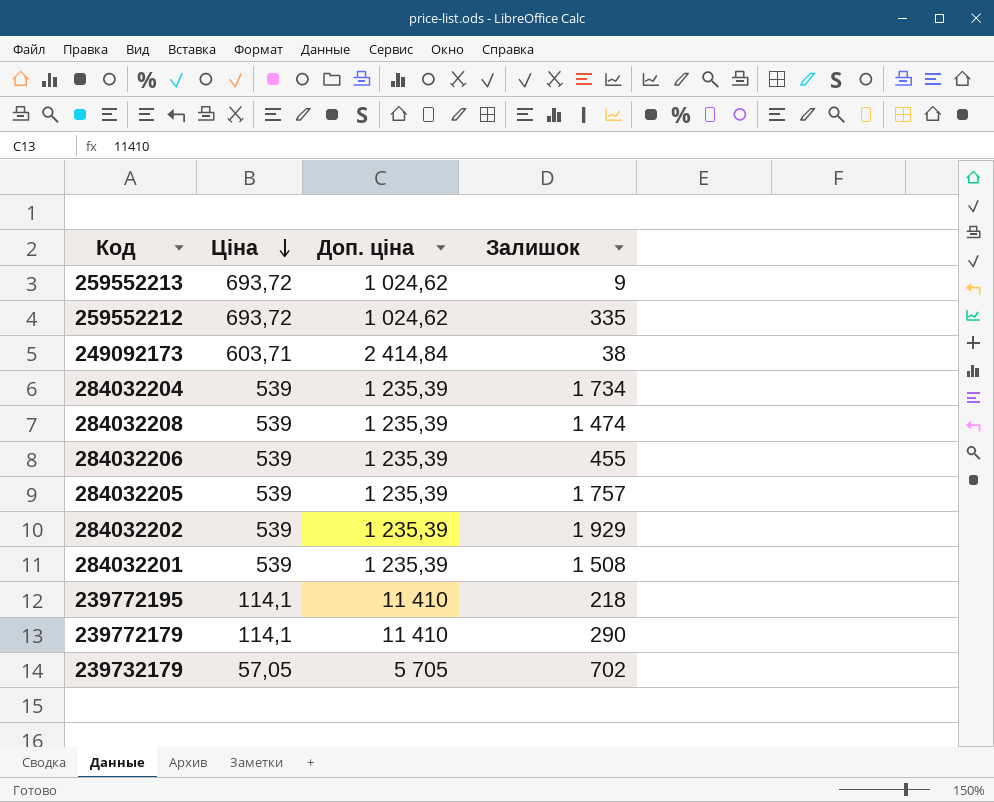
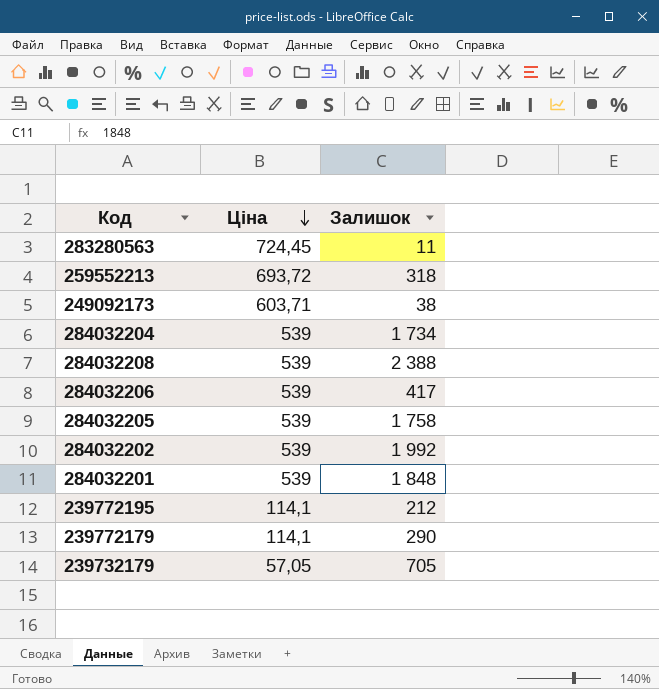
column Доп. ціна | position: 3 -> none
row 259552212: 693,72 | 1 024,62 | 335 -> none
row 283280563: none -> 724,45 | 11
259552213 | Залишок: 9 -> 318
284032208 | Залишок: 1 474 -> 2 388
284032206 | Залишок: 455 -> 417
284032205 | Залишок: 1 757 -> 1 758
284032202 | Залишок: 1 929 -> 1 992
284032201 | Залишок: 1 508 -> 1 848
239772195 | Залишок: 218 -> 212
239732179 | Залишок: 702 -> 705

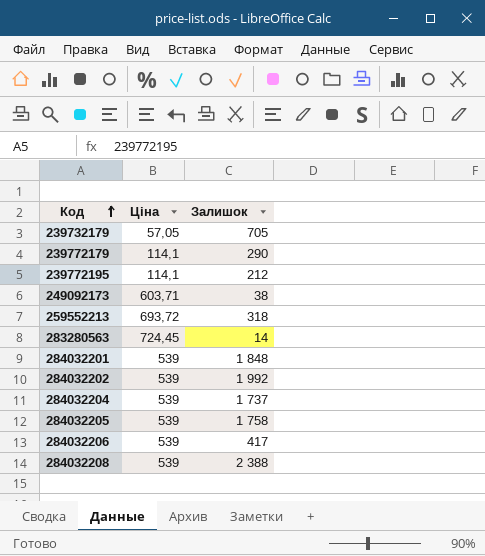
row order: Ціна descending -> Код ascending
283280563 | Залишок: 11 -> 14
284032204 | Залишок: 1 734 -> 1 737

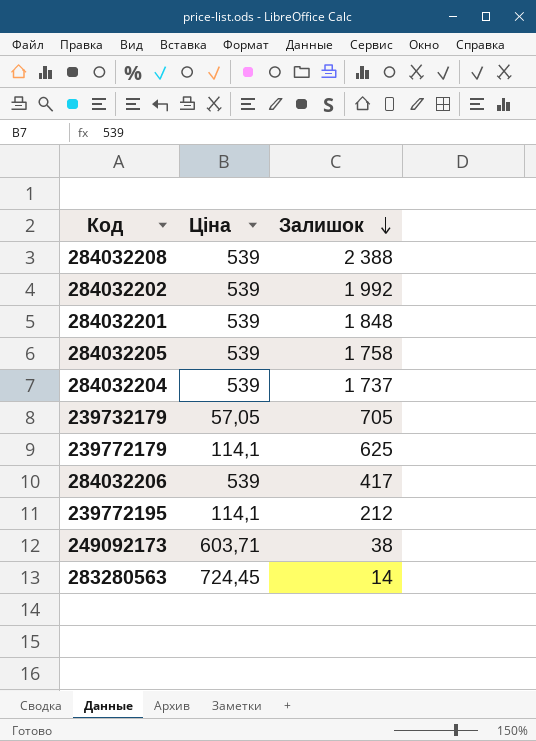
row order: Код ascending -> Залишок descending
row 259552213: 693,72 | 318 -> none
239772179 | Залишок: 290 -> 625

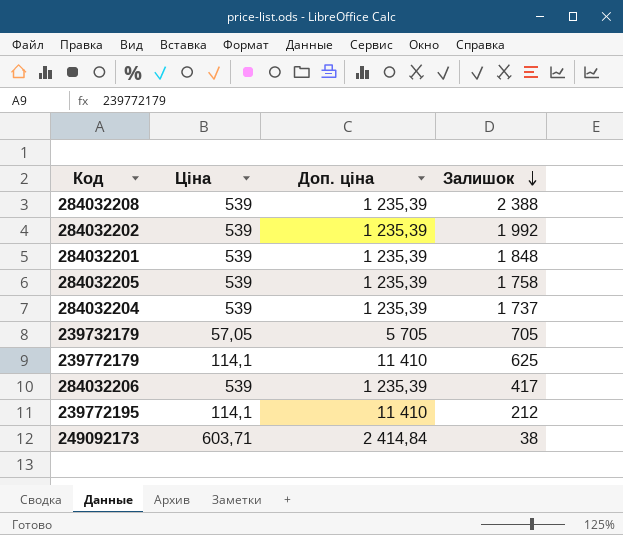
column Доп. ціна | position: none -> 3
row 283280563: 724,45 | 14 -> none

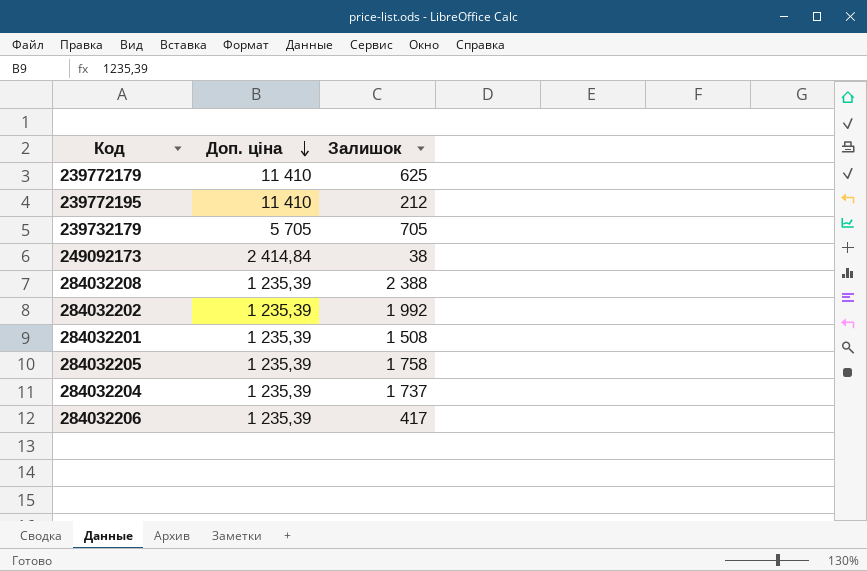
row order: Залишок descending -> Доп. ціна descending
column Ціна | position: 2 -> none
284032201 | Залишок: 1 848 -> 1 508

